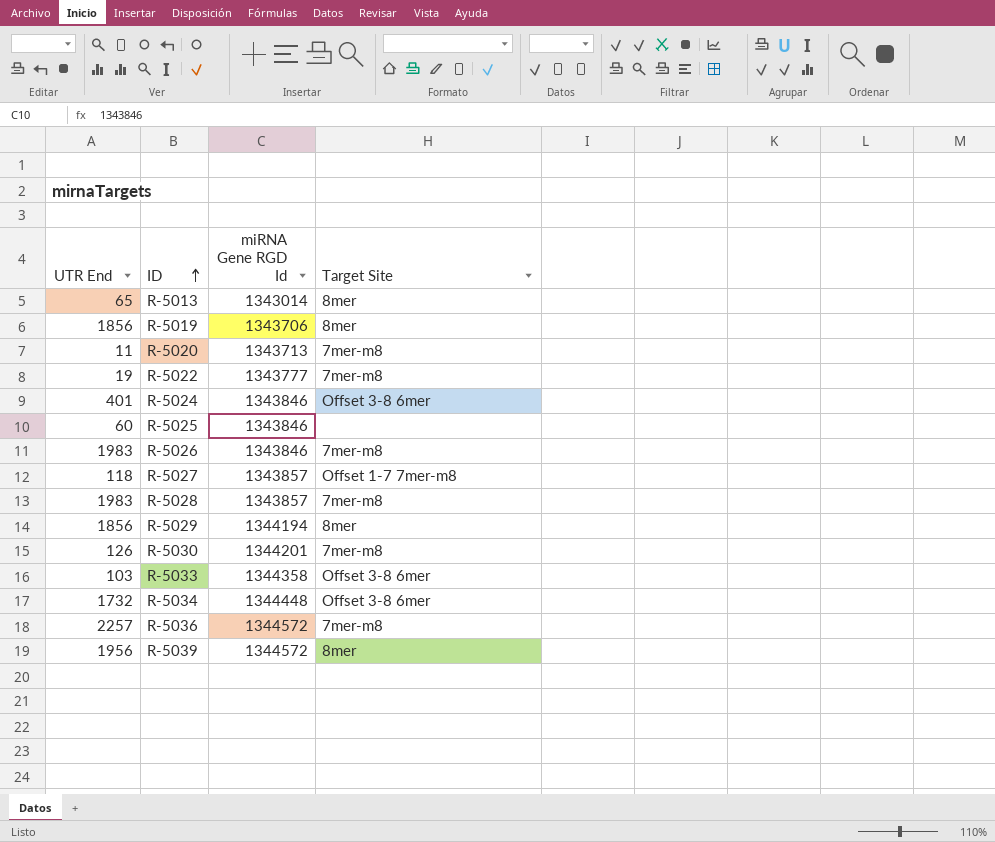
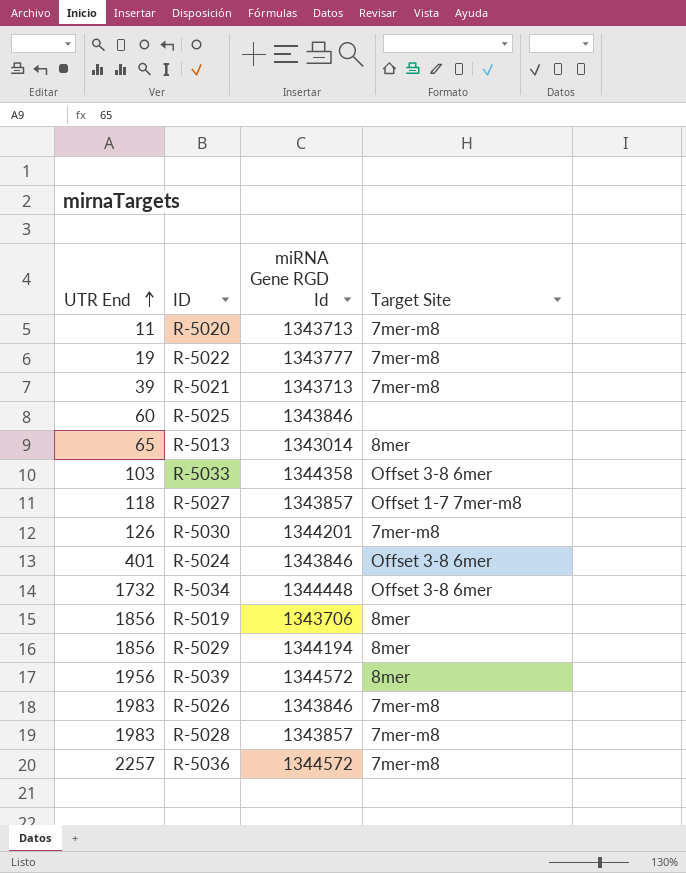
row order: ID ascending -> UTR End ascending
row R-5021: none -> 39 | 1343713 | 7mer-m8

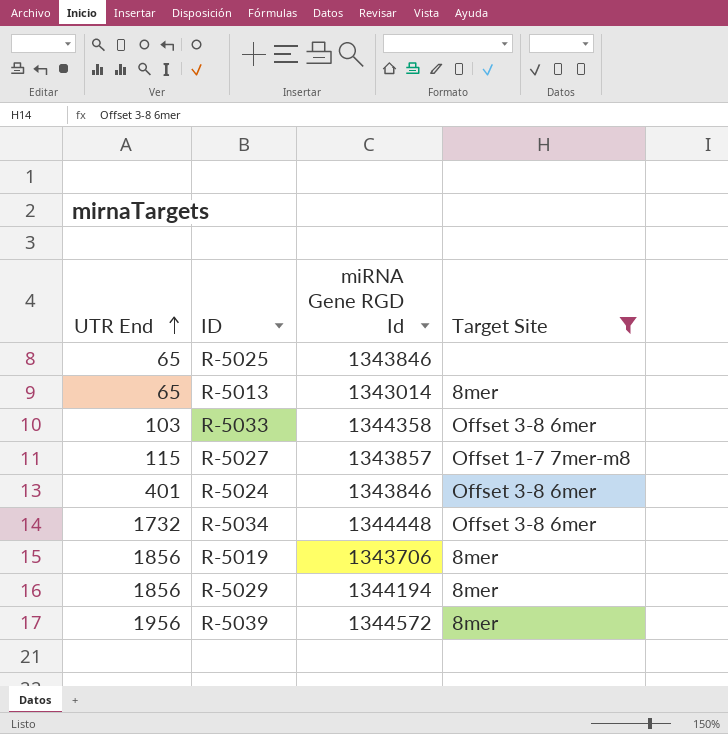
filter: none -> Target Site != 7mer-m8
R-5025 | UTR End: 60 -> 65
R-5027 | UTR End: 118 -> 115

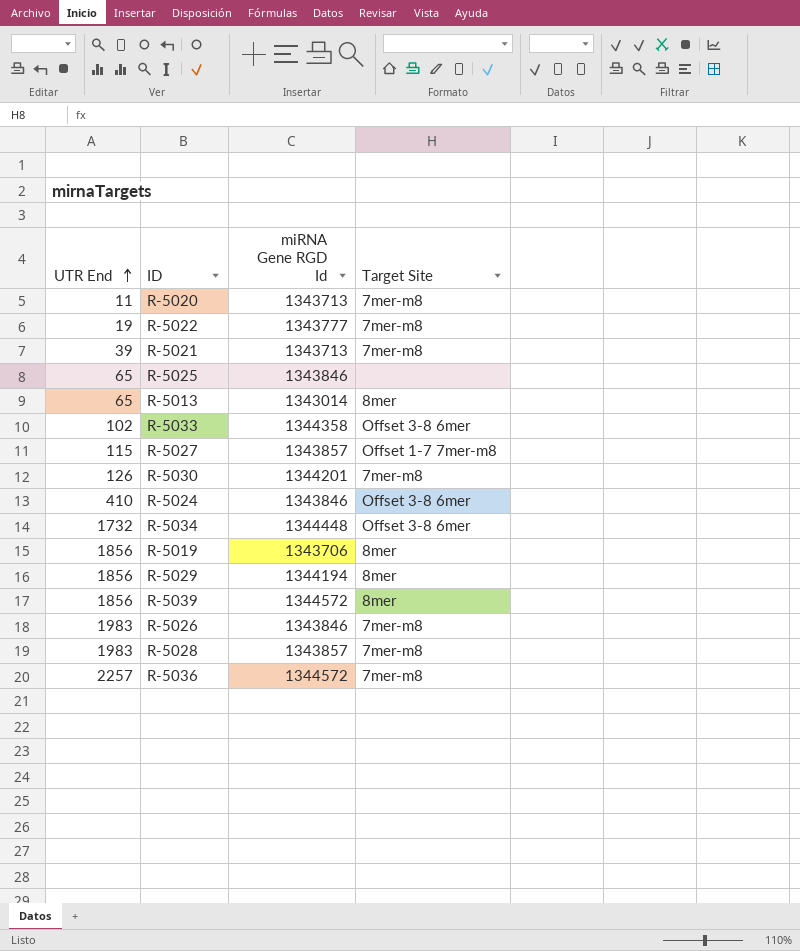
filter: Target Site != 7mer-m8 -> none
R-5033 | UTR End: 103 -> 102
R-5024 | UTR End: 401 -> 410
R-5039 | UTR End: 1956 -> 1856

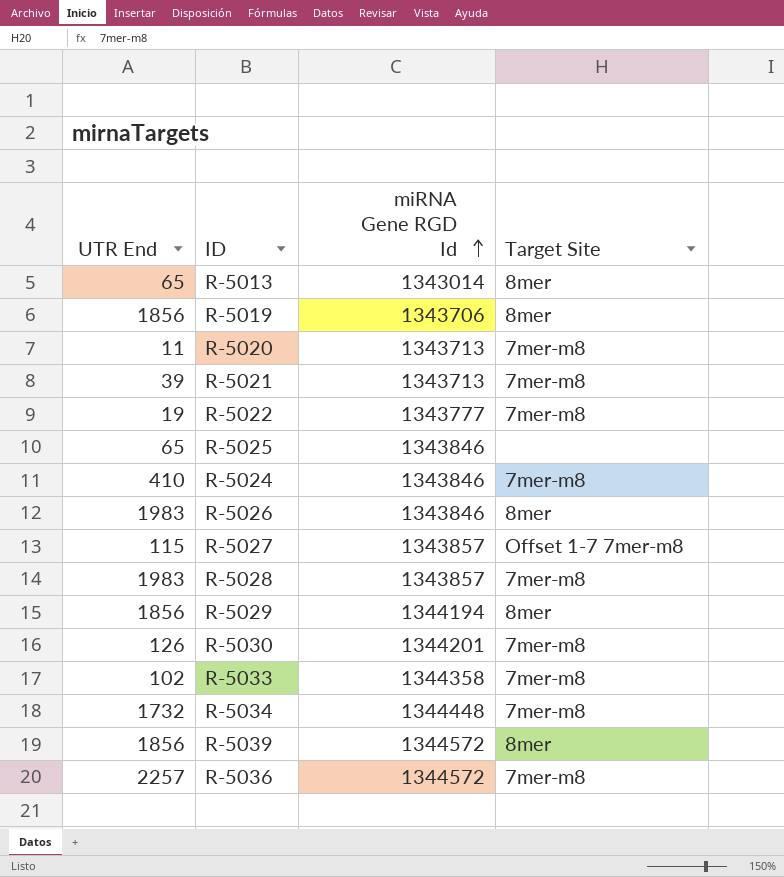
row order: UTR End ascending -> miRNA Gene RGD Id ascending
R-5024 | Target Site: Offset 3-8 6mer -> 7mer-m8
R-5026 | Target Site: 7mer-m8 -> 8mer
R-5033 | Target Site: Offset 3-8 6mer -> 7mer-m8
R-5034 | Target Site: Offset 3-8 6mer -> 7mer-m8

